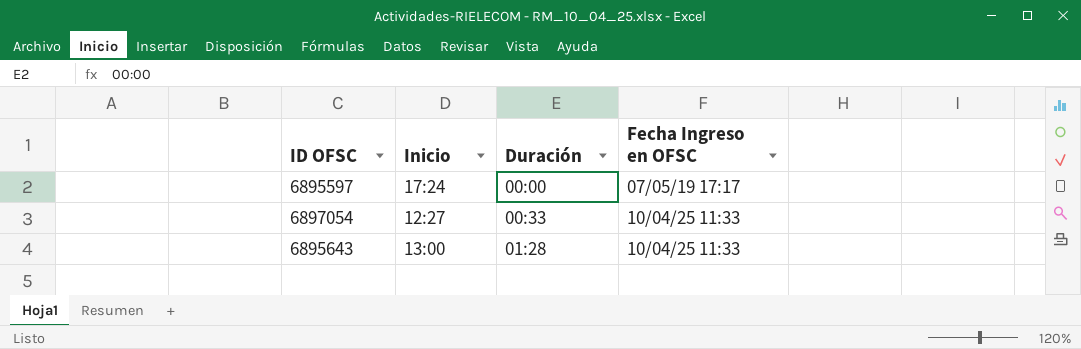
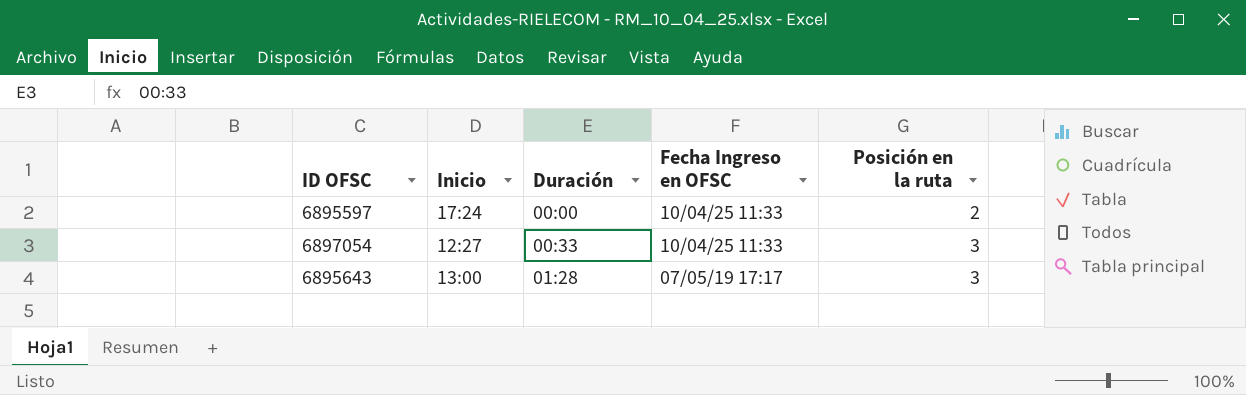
column Posición en la ruta | position: none -> 5
6895597 | Fecha Ingreso en OFSC: 07/05/19 17:17 -> 10/04/25 11:33
6895643 | Fecha Ingreso en OFSC: 10/04/25 11:33 -> 07/05/19 17:17

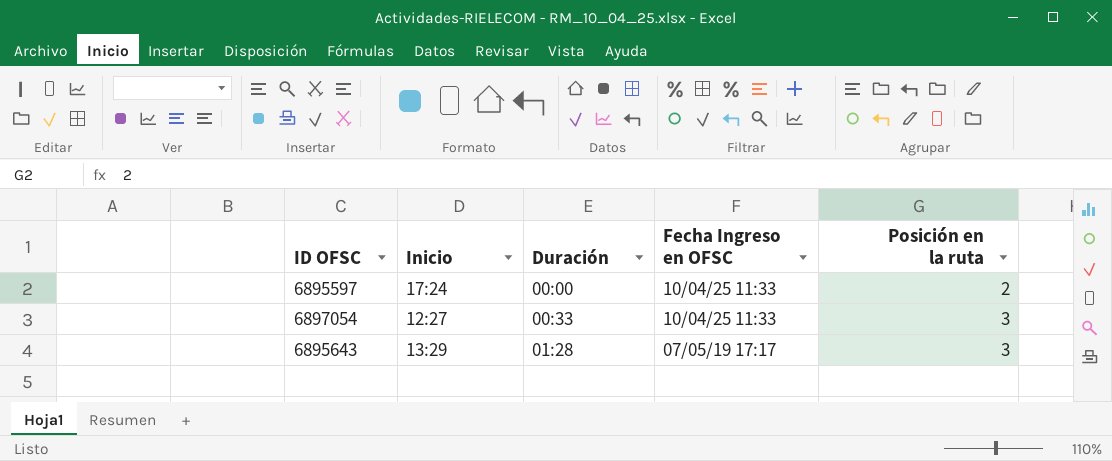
6895643 | Inicio: 13:00 -> 13:29

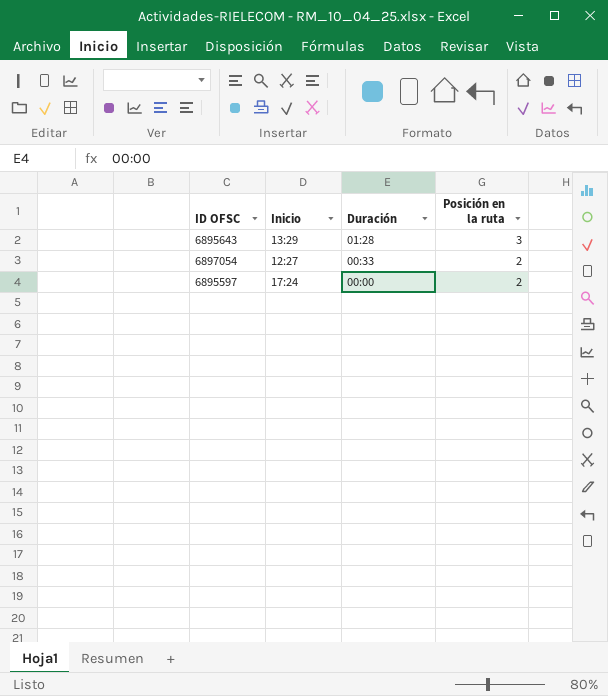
row order: Duración ascending -> Duración descending
column Fecha Ingreso en OFSC | position: 4 -> none
6897054 | Posición en la ruta: 3 -> 2

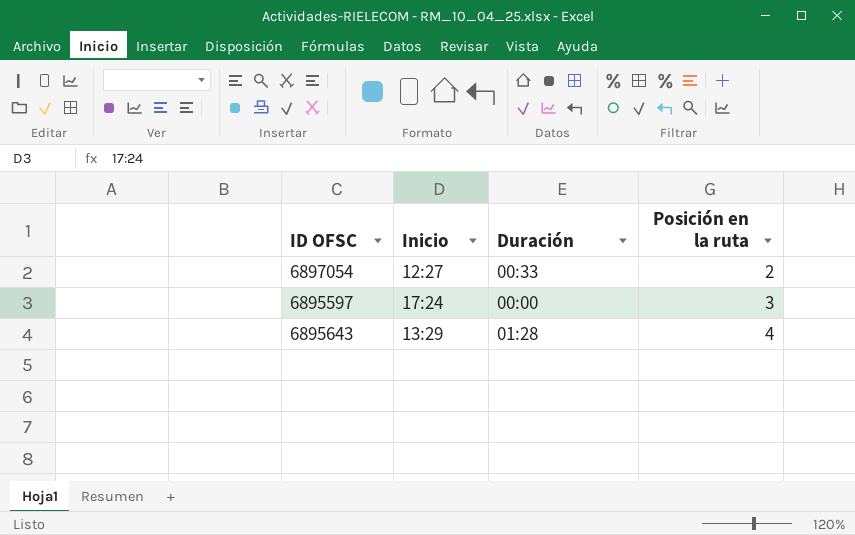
row order: Duración descending -> Posición en la ruta ascending
6895597 | Posición en la ruta: 2 -> 3
6895643 | Posición en la ruta: 3 -> 4

